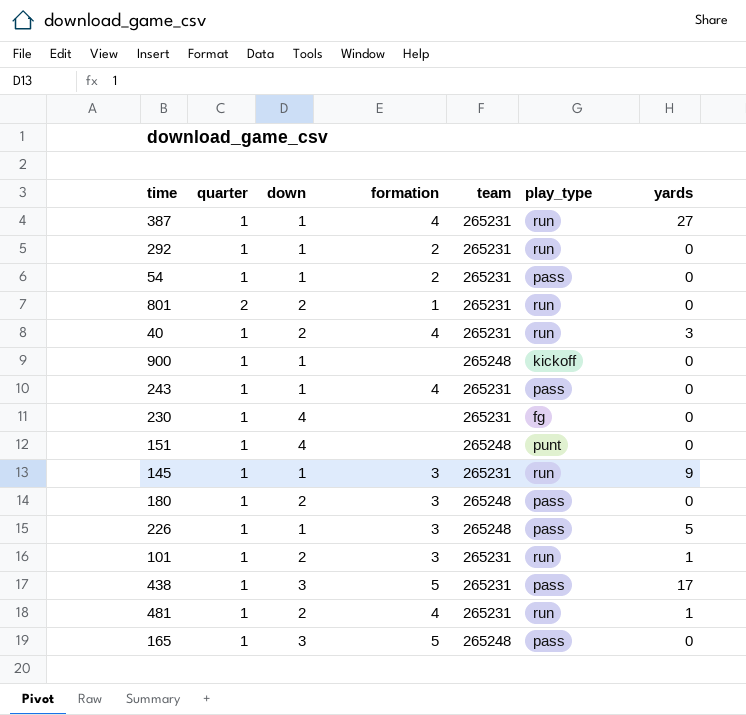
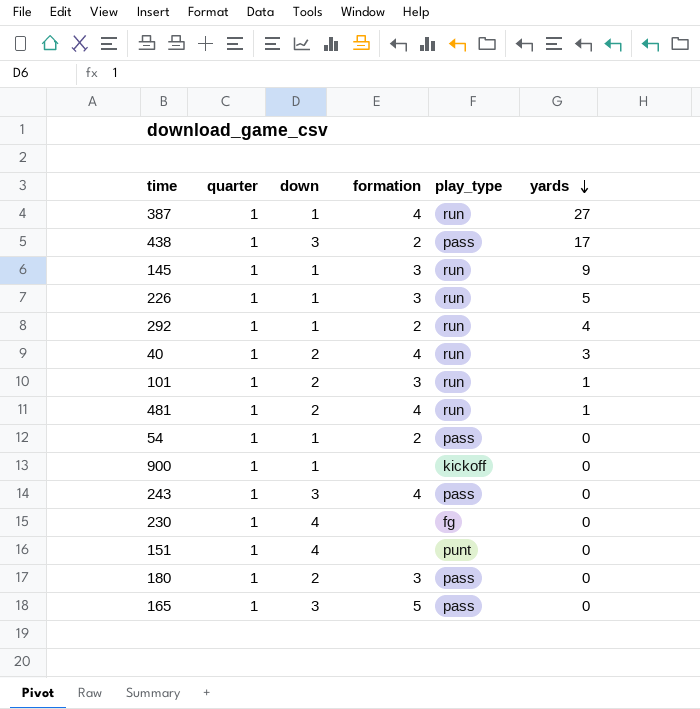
row order: none -> yards descending
column team | position: 5 -> none
row 801: 2 | 2 | 1 | 265231 | run | 0 -> none
438 | formation: 5 -> 2
226 | play_type: pass -> run
292 | yards: 0 -> 4
243 | down: 1 -> 3

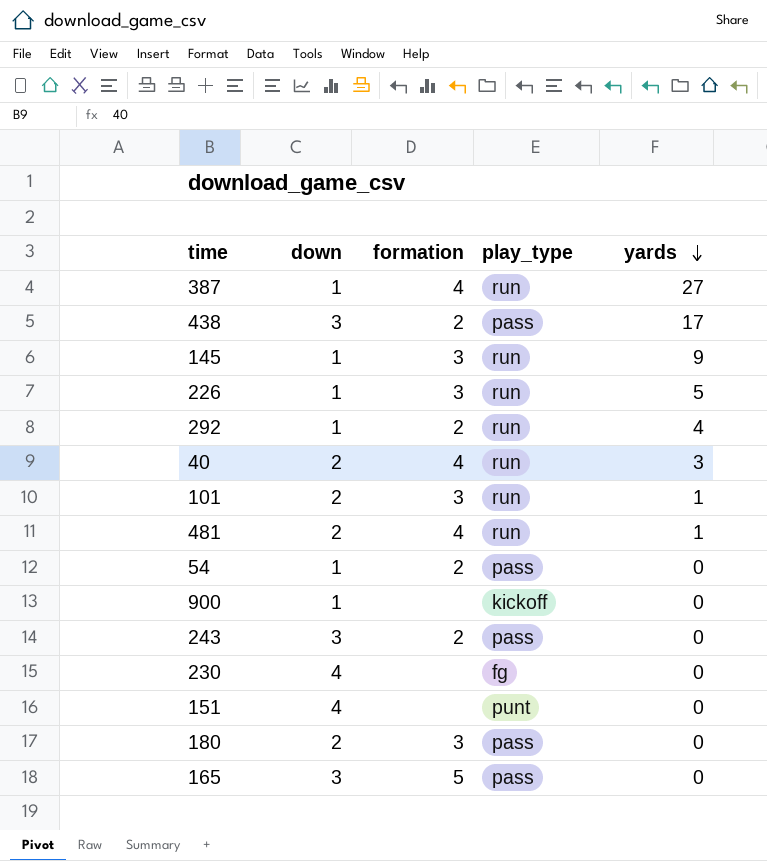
column quarter | position: 2 -> none
243 | formation: 4 -> 2

